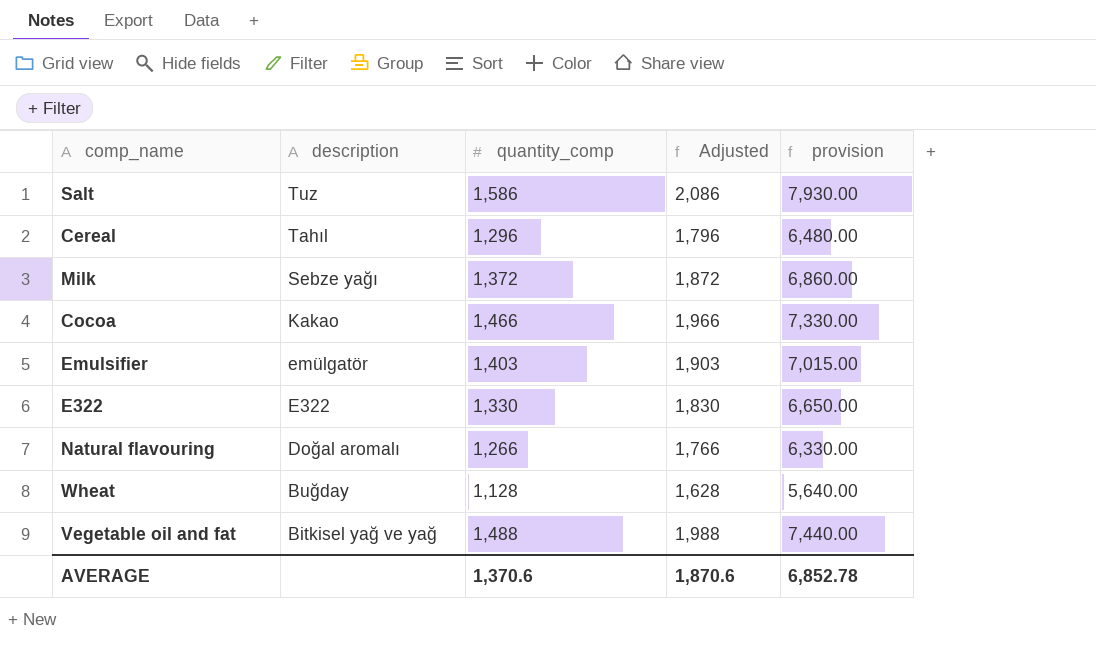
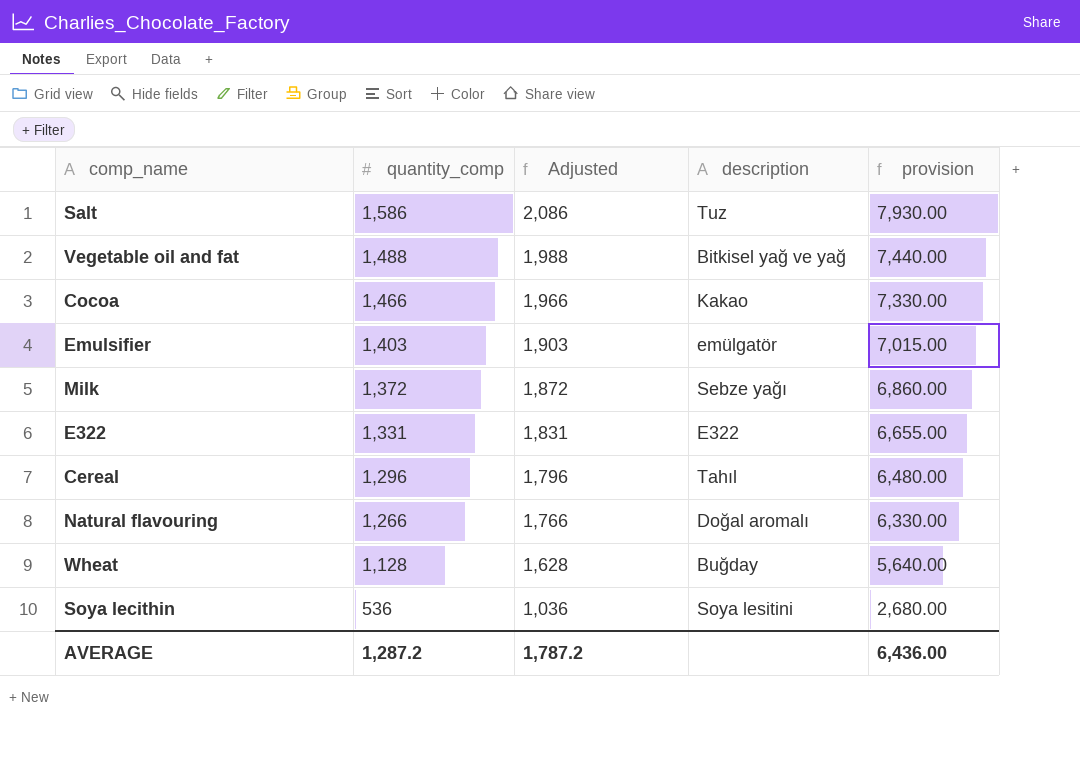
row order: description descending -> quantity_comp descending
column description | position: 2 -> 4
E322 | quantity_comp: 1,330 -> 1,331
E322 | Adjusted: 1,830 -> 1,831
E322 | provision: 6,650.00 -> 6,655.00
row Soya lecithin: none -> 536 | 1,036 | Soya lesitini | 2,680.00
AVERAGE | quantity_comp: 1,370.6 -> 1,287.2
AVERAGE | Adjusted: 1,870.6 -> 1,787.2
AVERAGE | provision: 6,852.78 -> 6,436.00

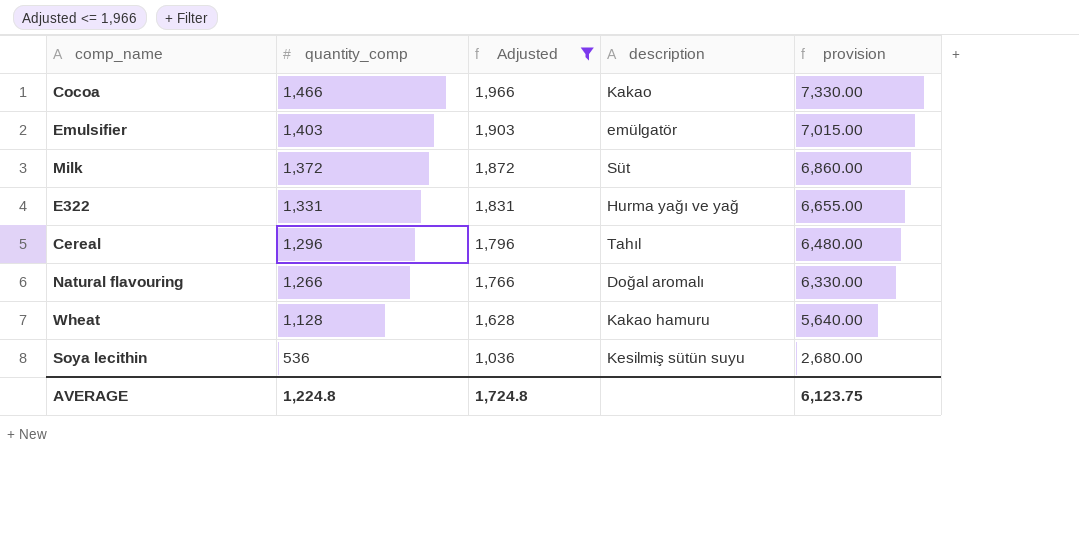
filter: none -> Adjusted <= 1,966
Milk | description: Sebze yağı -> Süt
E322 | description: E322 -> Hurma yağı ve yağ
Wheat | description: Buğday -> Kakao hamuru
Soya lecithin | description: Soya lesitini -> Kesilmiş sütün suyu
AVERAGE | quantity_comp: 1,287.2 -> 1,224.8
AVERAGE | Adjusted: 1,787.2 -> 1,724.8
AVERAGE | provision: 6,436.00 -> 6,123.75

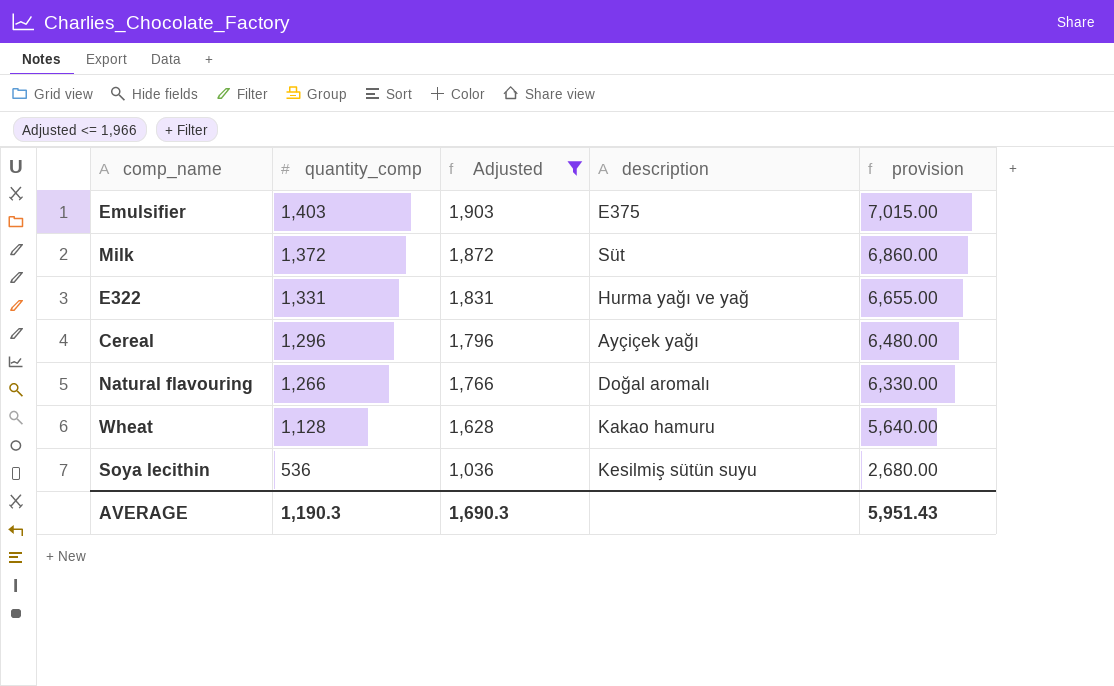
row Cocoa: 1,466 | 1,966 | Kakao | 7,330.00 -> none
Emulsifier | description: emülgatör -> E375
Cereal | description: Tahıl -> Ayçiçek yağı
AVERAGE | quantity_comp: 1,224.8 -> 1,190.3
AVERAGE | Adjusted: 1,724.8 -> 1,690.3
AVERAGE | provision: 6,123.75 -> 5,951.43

